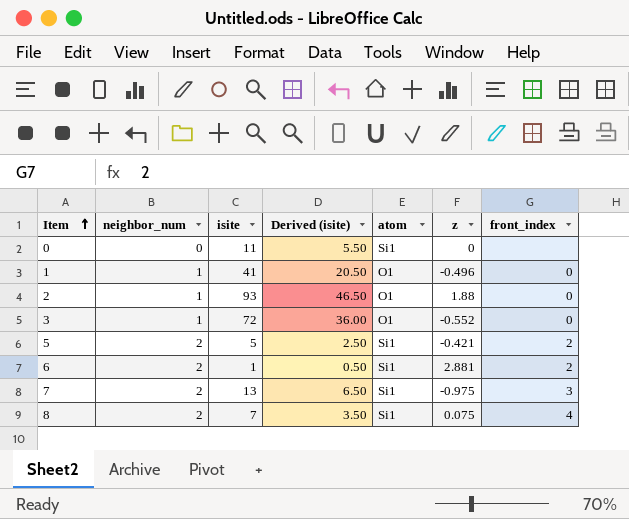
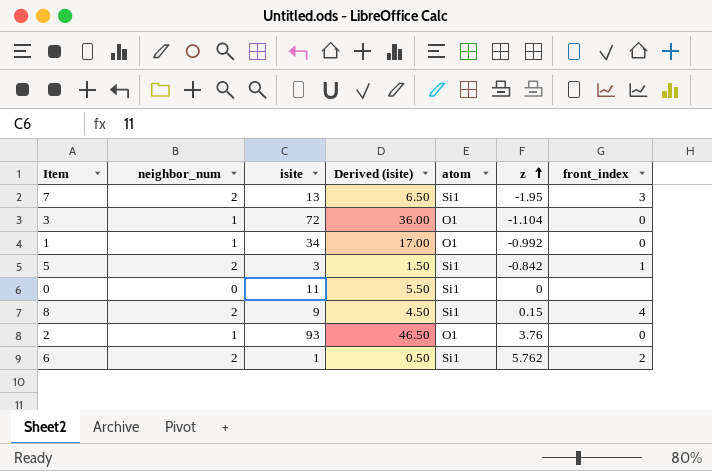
row order: Item ascending -> z ascending
7 | z: -0.975 -> -1.95
3 | z: -0.552 -> -1.104
1 | isite: 41 -> 34
1 | Derived (isite): 20.50 -> 17.00
1 | z: -0.496 -> -0.992
5 | isite: 5 -> 3
5 | Derived (isite): 2.50 -> 1.50
5 | z: -0.421 -> -0.842
5 | front_index: 2 -> 1
8 | isite: 7 -> 9
8 | Derived (isite): 3.50 -> 4.50
8 | z: 0.075 -> 0.15
2 | z: 1.88 -> 3.76
6 | z: 2.881 -> 5.762

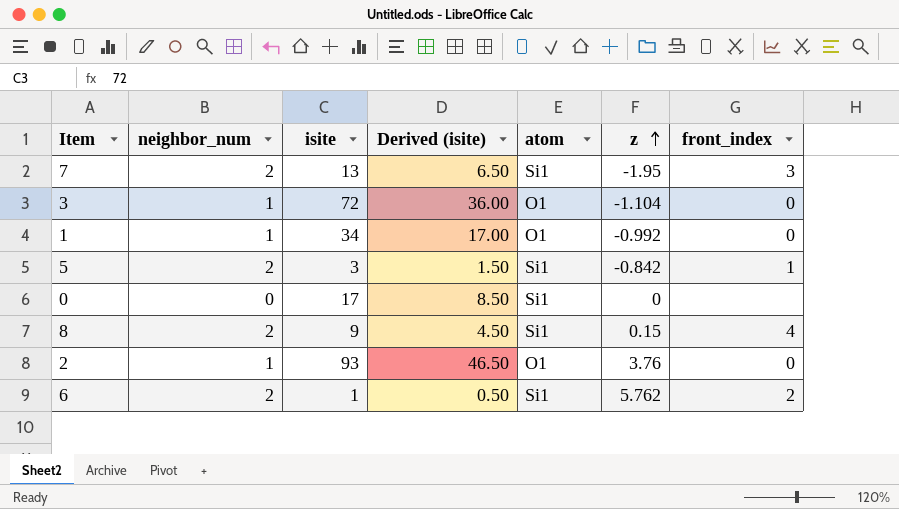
0 | isite: 11 -> 17
0 | Derived (isite): 5.50 -> 8.50

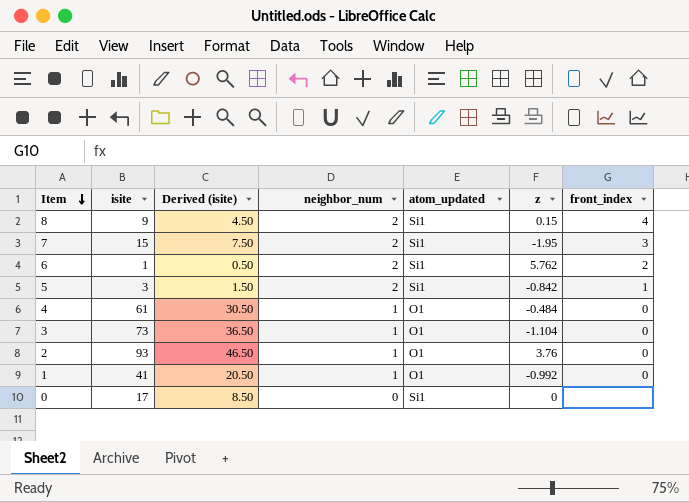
row order: z ascending -> Item descending
column neighbor_num | position: 2 -> 4
column name: atom -> atom_updated
7 | isite: 13 -> 15
7 | Derived (isite): 6.50 -> 7.50
row 4: none -> 61 | 30.50 | 1 | O1 | -0.484 | 0
3 | isite: 72 -> 73
3 | Derived (isite): 36.00 -> 36.50
1 | isite: 34 -> 41
1 | Derived (isite): 17.00 -> 20.50

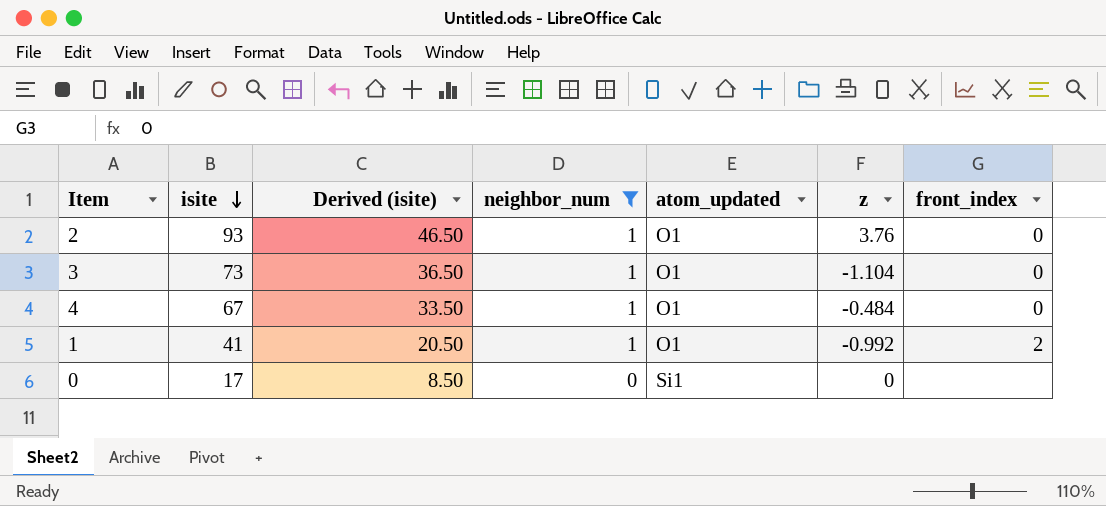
filter: none -> neighbor_num != 2
row order: Item descending -> isite descending
4 | isite: 61 -> 67
4 | Derived (isite): 30.50 -> 33.50
1 | front_index: 0 -> 2

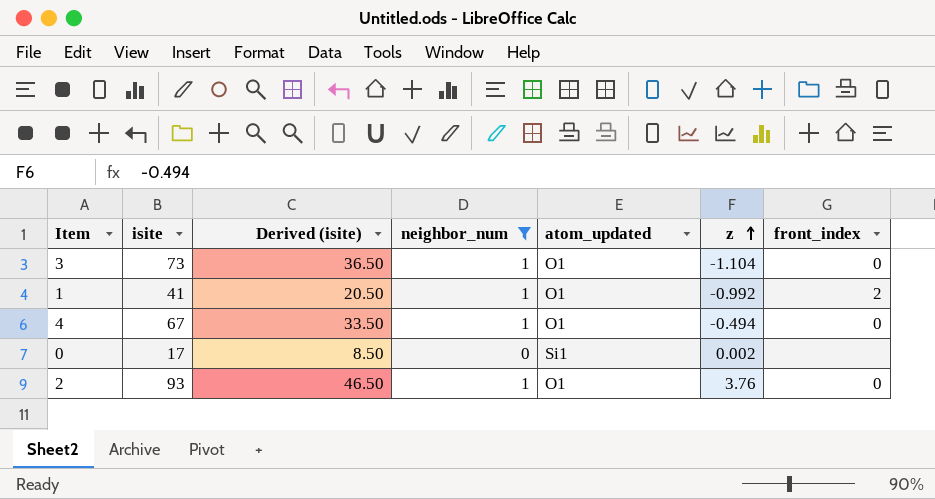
row order: isite descending -> z ascending
4 | z: -0.484 -> -0.494
0 | z: 0 -> 0.002

